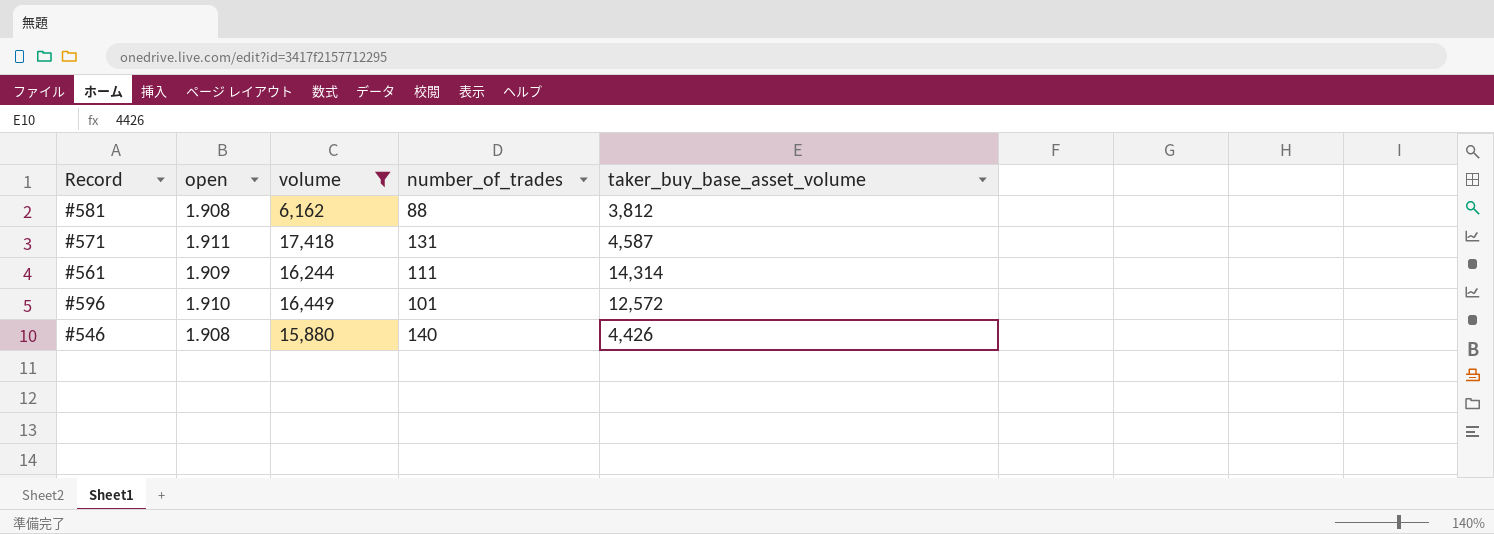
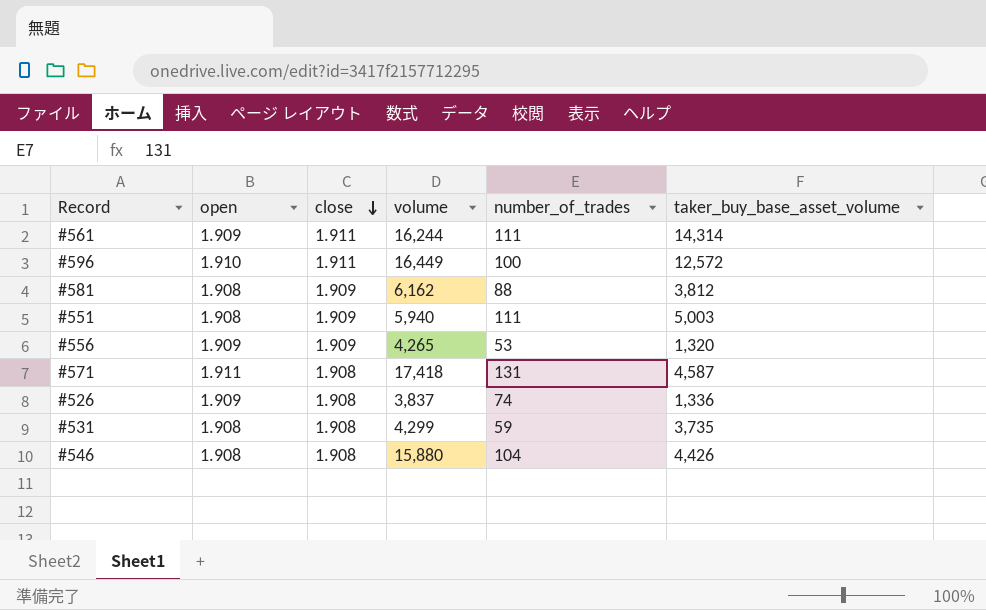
filter: volume >= 6,162 -> none
row order: none -> close descending
column close | position: none -> 3
#596 | number_of_trades: 101 -> 100
#546 | number_of_trades: 140 -> 104

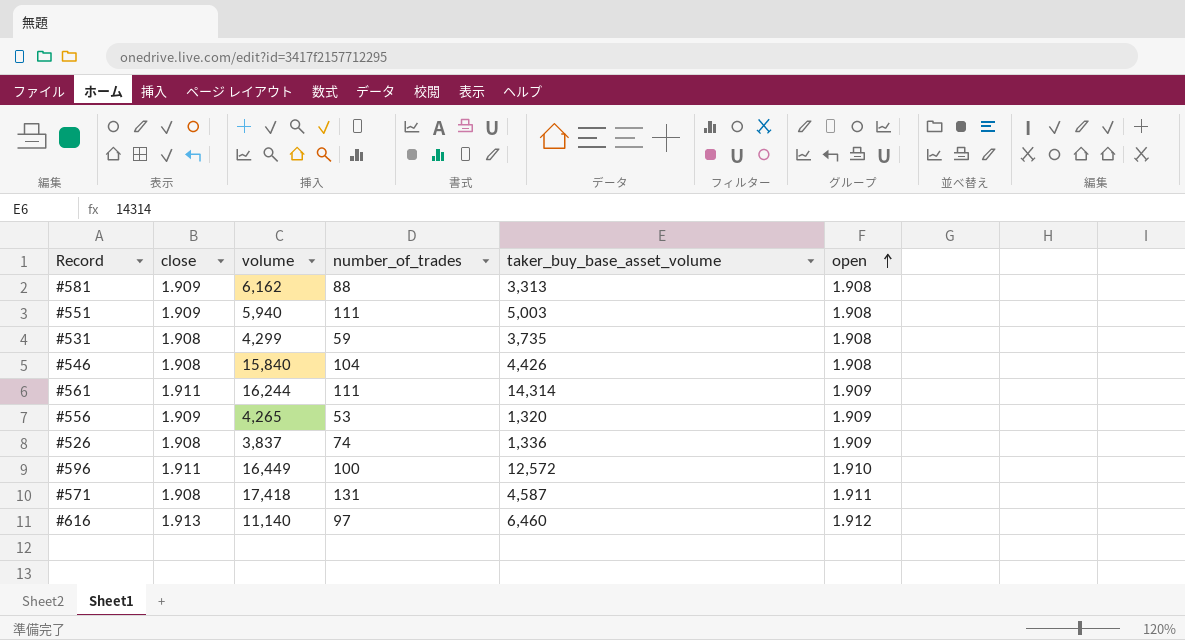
row order: close descending -> open ascending
column open | position: 2 -> 6
#581 | taker_buy_base_asset_volume: 3,812 -> 3,313
#546 | volume: 15,880 -> 15,840
row #616: none -> 1.913 | 11,140 | 97 | 6,460 | 1.912

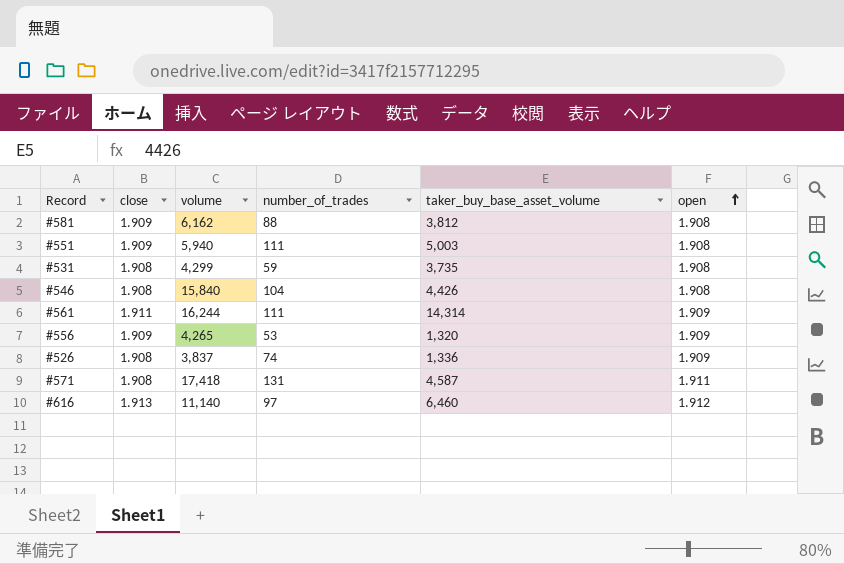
row #596: 1.911 | 16,449 | 100 | 12,572 | 1.910 -> none
#581 | taker_buy_base_asset_volume: 3,313 -> 3,812

